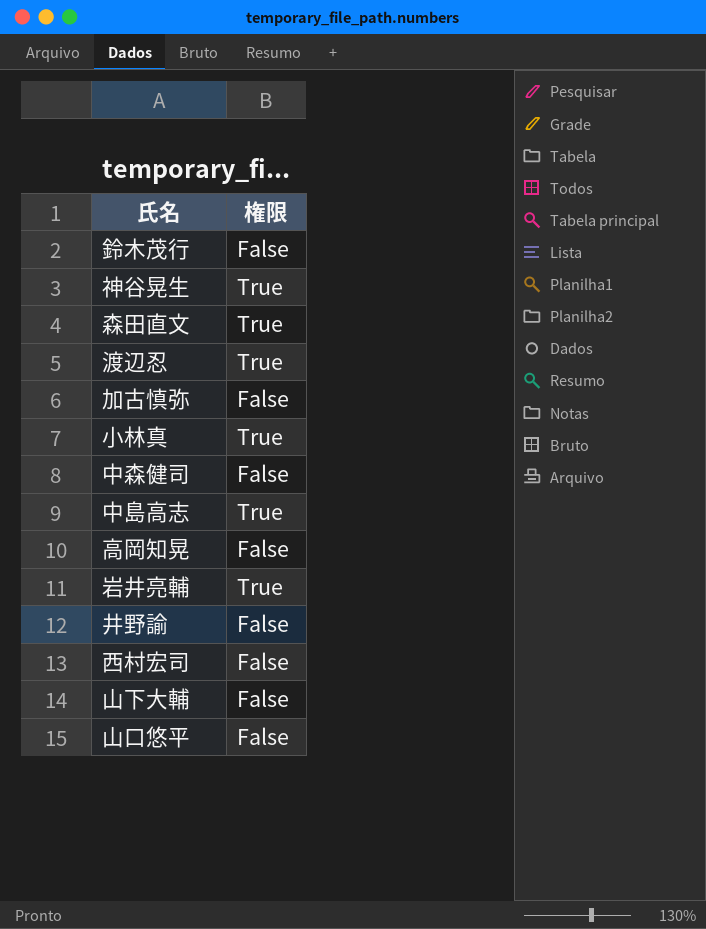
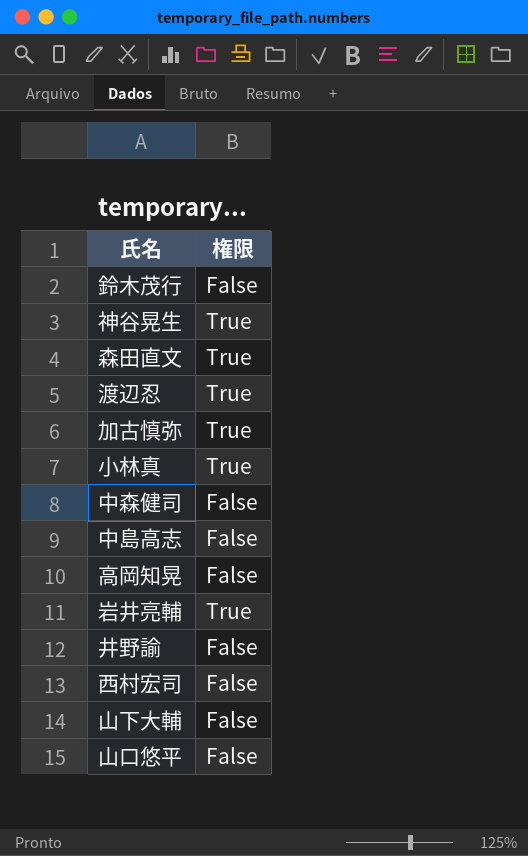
加古慎弥 | 権限: False -> True
中島高志 | 権限: True -> False

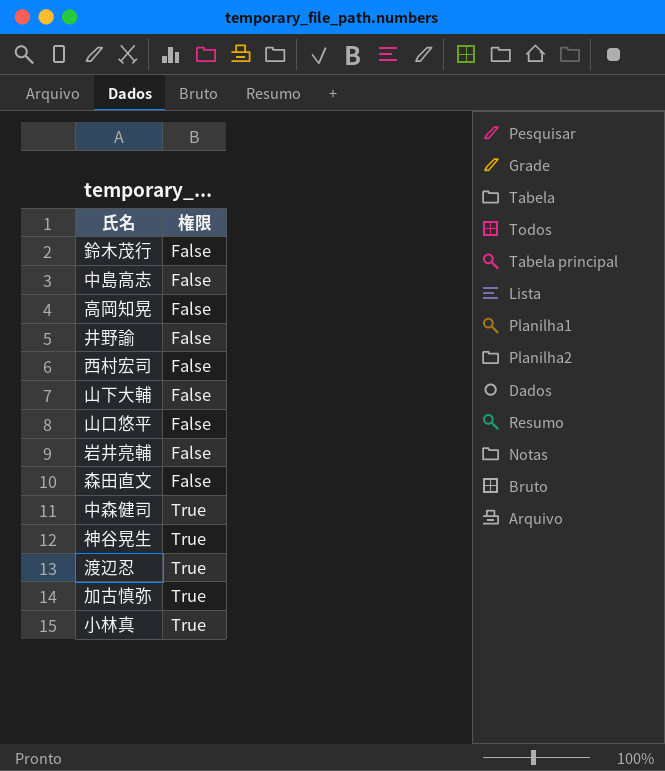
row order: none -> 権限 ascending
岩井亮輔 | 権限: True -> False
森田直文 | 権限: True -> False
中森健司 | 権限: False -> True

